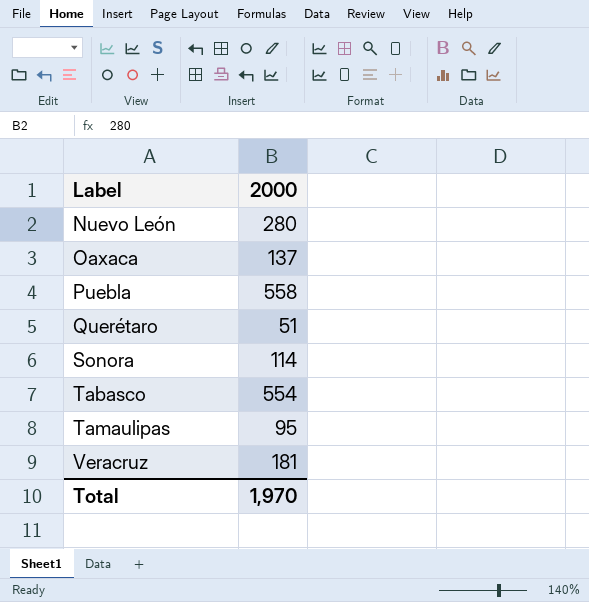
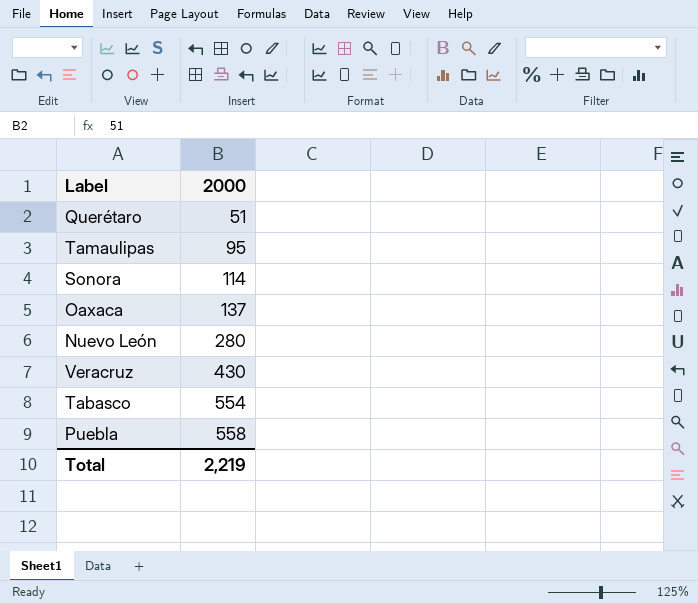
row order: Label ascending -> 2000 ascending
Veracruz | 2000: 181 -> 430
Total | 2000: 1,970 -> 2,219

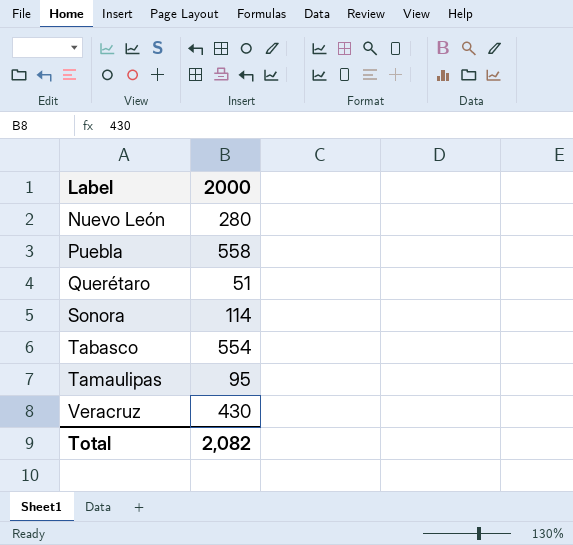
row order: 2000 ascending -> Label ascending
row Oaxaca: 137 -> none
Total | 2000: 2,219 -> 2,082

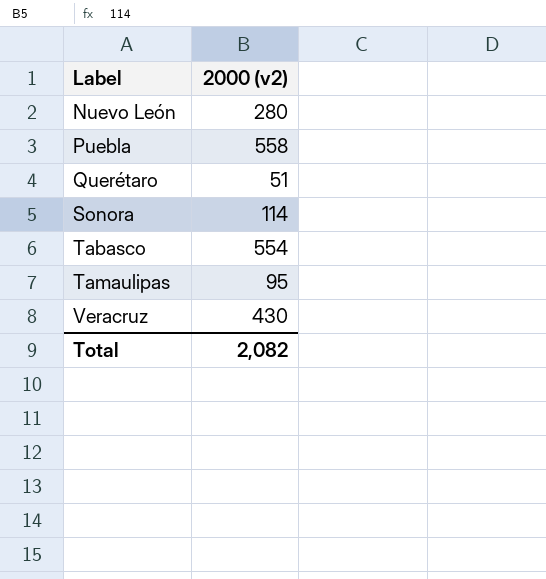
column name: 2000 -> 2000 (v2)

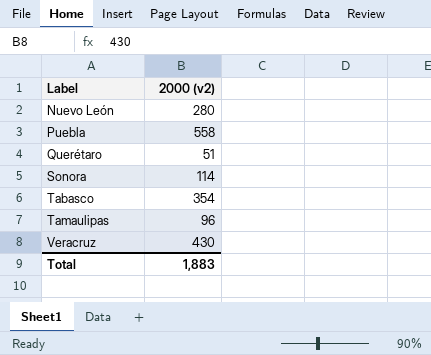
Tabasco | 2000 (v2): 554 -> 354
Tamaulipas | 2000 (v2): 95 -> 96
Total | 2000 (v2): 2,082 -> 1,883

